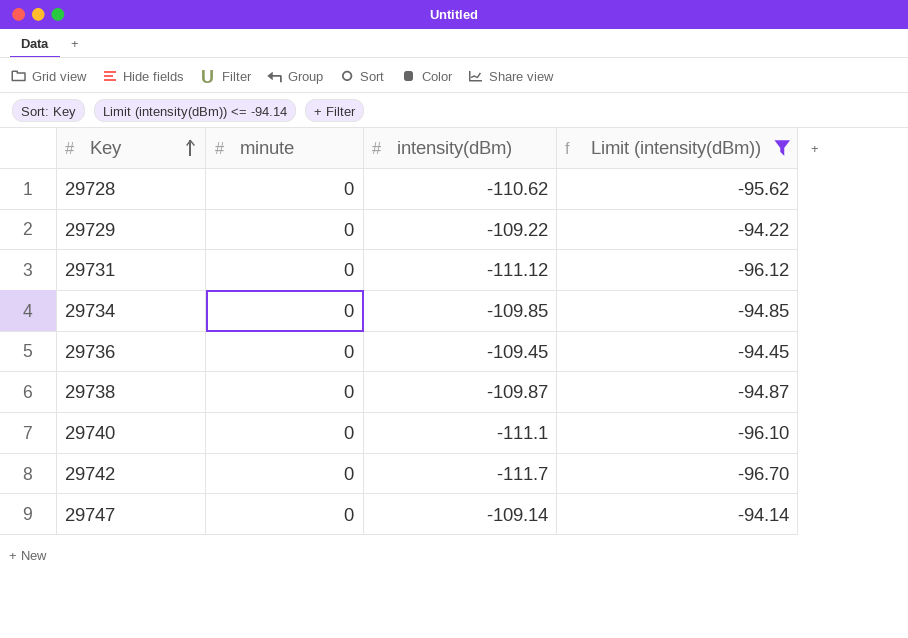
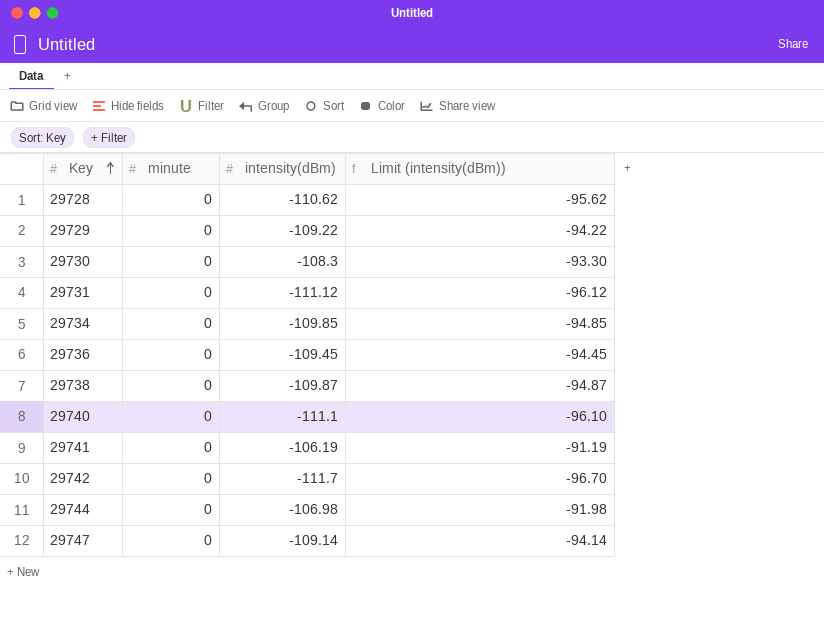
filter: Limit (intensity(dBm)) <= -94.14 -> none

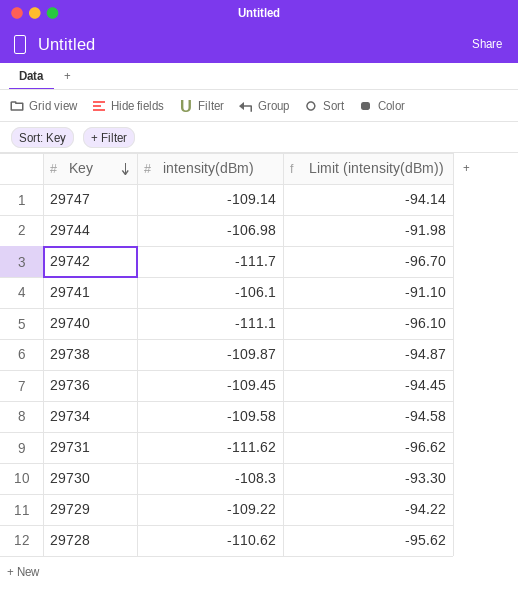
row order: Key ascending -> Key descending
column minute | position: 2 -> none
29741 | intensity(dBm): -106.19 -> -106.1
29741 | Limit (intensity(dBm)): -91.19 -> -91.10
29734 | intensity(dBm): -109.85 -> -109.58
29734 | Limit (intensity(dBm)): -94.85 -> -94.58
29731 | intensity(dBm): -111.12 -> -111.62
29731 | Limit (intensity(dBm)): -96.12 -> -96.62

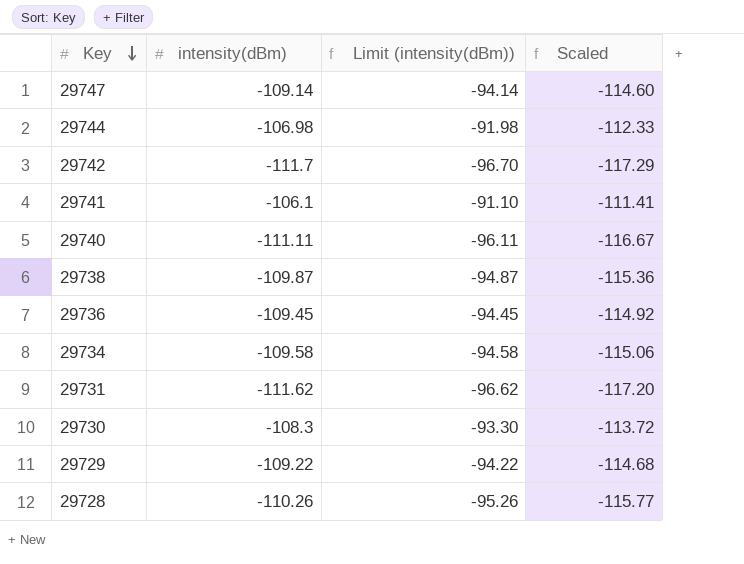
column Scaled | formula: none -> [intensity(dBm)] * 1.05
29740 | intensity(dBm): -111.1 -> -111.11
29740 | Limit (intensity(dBm)): -96.10 -> -96.11
29728 | intensity(dBm): -110.62 -> -110.26
29728 | Limit (intensity(dBm)): -95.62 -> -95.26

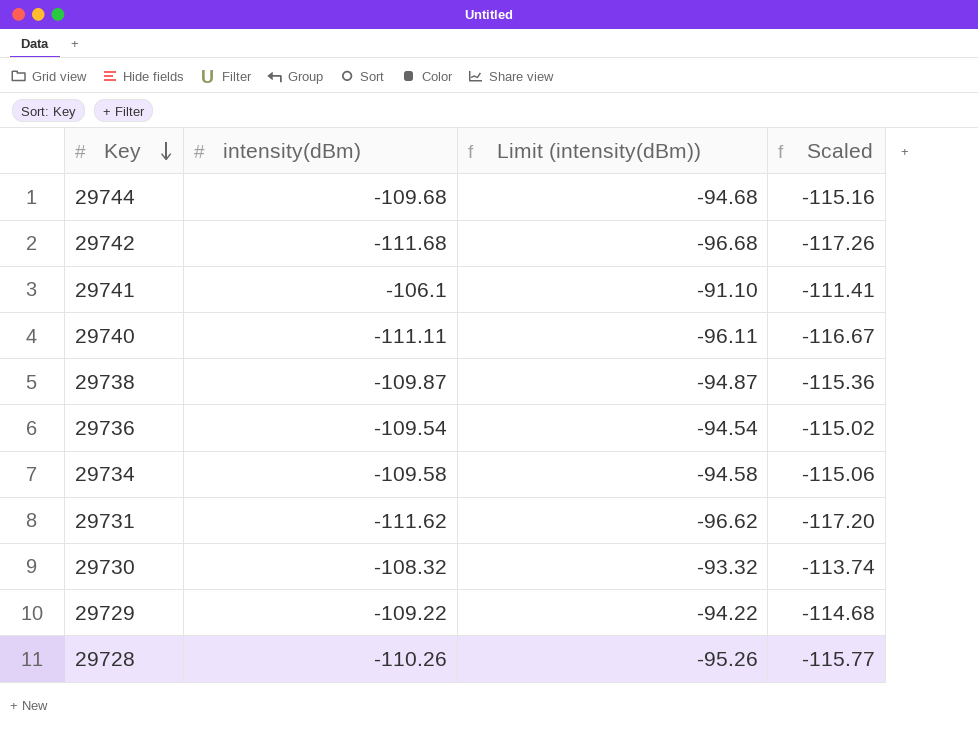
row 29747: -109.14 | -94.14 | -114.60 -> none
29744 | intensity(dBm): -106.98 -> -109.68
29744 | Limit (intensity(dBm)): -91.98 -> -94.68
29744 | Scaled: -112.33 -> -115.16
29742 | intensity(dBm): -111.7 -> -111.68
29742 | Limit (intensity(dBm)): -96.70 -> -96.68
29742 | Scaled: -117.29 -> -117.26
29736 | intensity(dBm): -109.45 -> -109.54
29736 | Limit (intensity(dBm)): -94.45 -> -94.54
29736 | Scaled: -114.92 -> -115.02
29730 | intensity(dBm): -108.3 -> -108.32
29730 | Limit (intensity(dBm)): -93.30 -> -93.32
29730 | Scaled: -113.72 -> -113.74

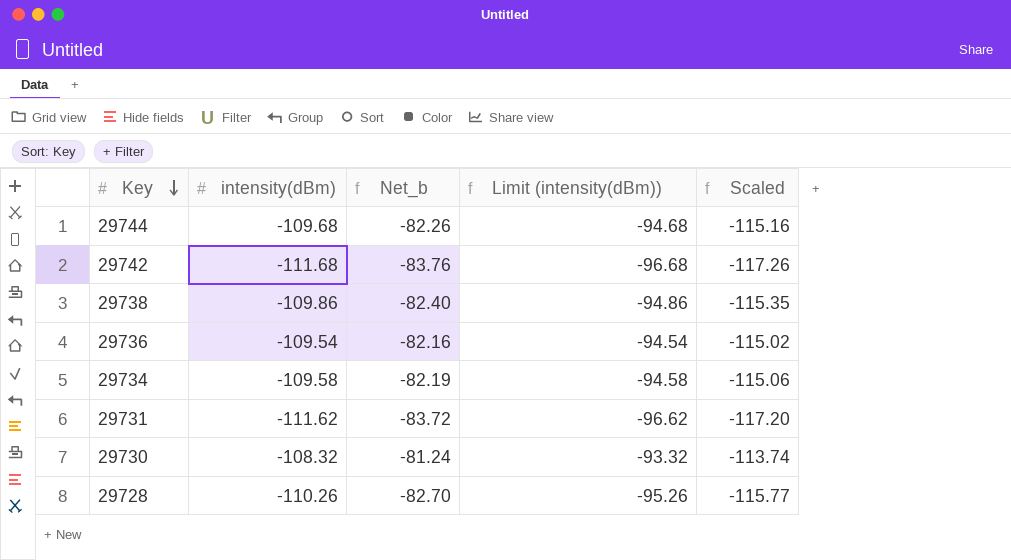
column Net_b | formula: none -> [intensity(dBm)] * 0.75
row 29741: -106.1 | -91.10 | -111.41 -> none
row 29740: -111.11 | -96.11 | -116.67 -> none
row 29729: -109.22 | -94.22 | -114.68 -> none
29738 | intensity(dBm): -109.87 -> -109.86
29738 | Limit (intensity(dBm)): -94.87 -> -94.86
29738 | Scaled: -115.36 -> -115.35

